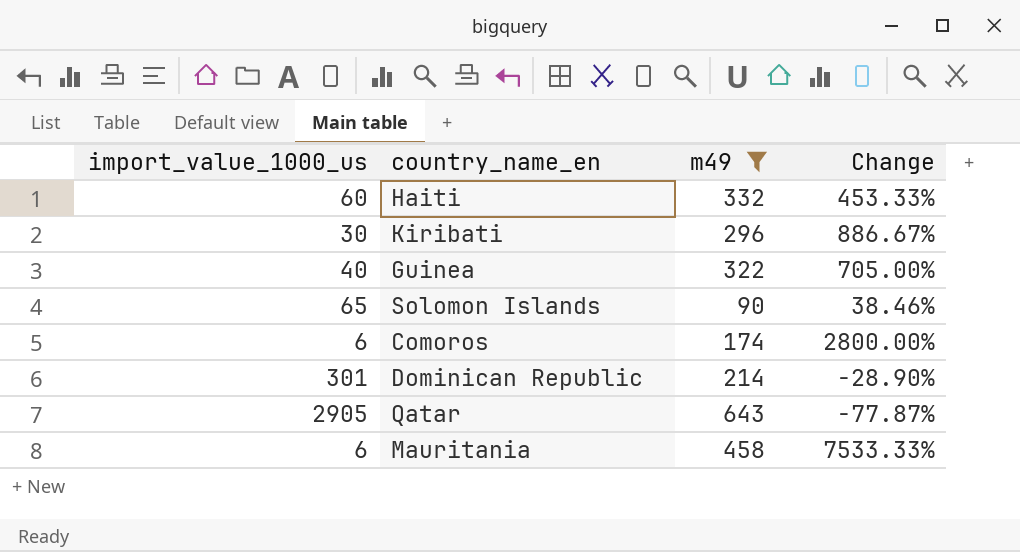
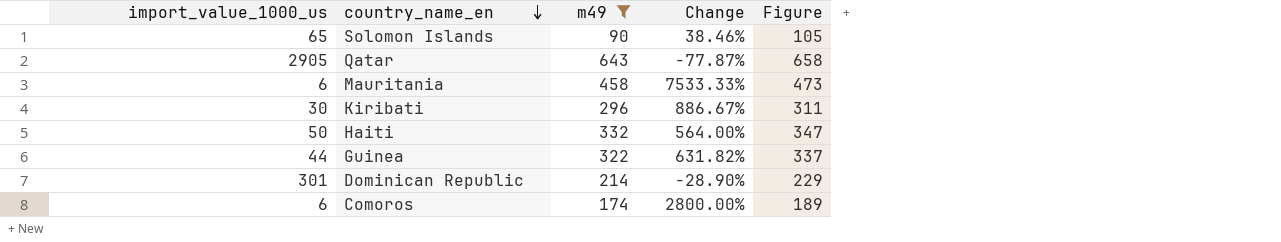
row order: none -> country_name_en descending
column Figure | formula: none -> [m49] + 15
Haiti | import_value_1000_us: 60 -> 50
Haiti | Change: 453.33% -> 564.00%
Guinea | import_value_1000_us: 40 -> 44
Guinea | Change: 705.00% -> 631.82%

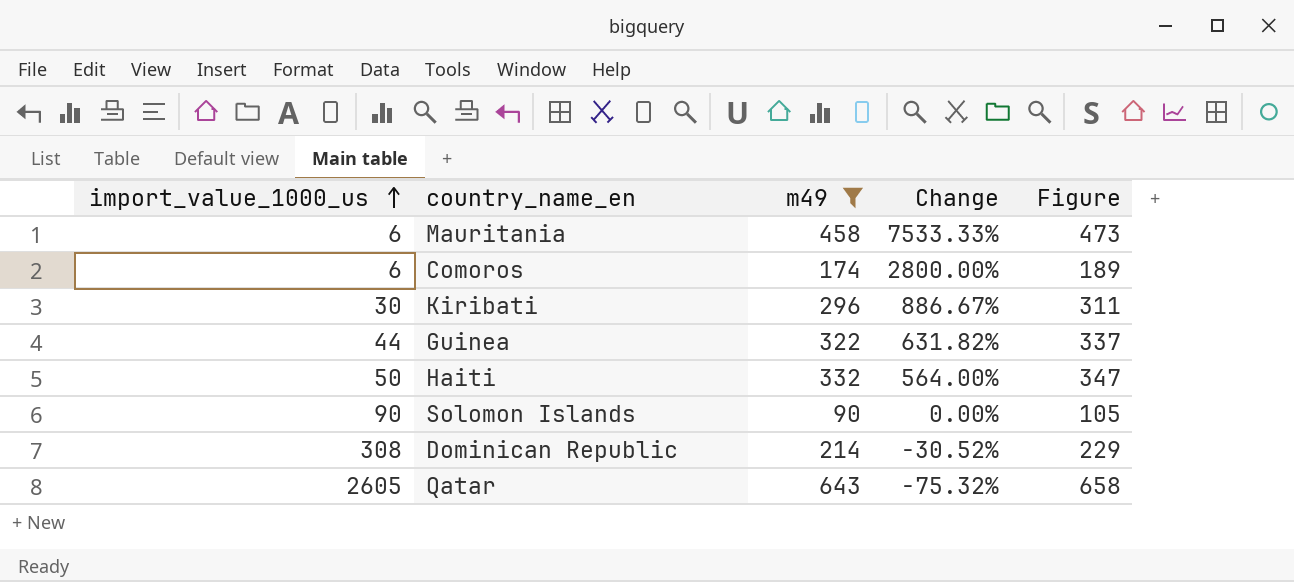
row order: country_name_en descending -> import_value_1000_us ascending
Solomon Islands | import_value_1000_us: 65 -> 90
Solomon Islands | Change: 38.46% -> 0.00%
Dominican Republic | import_value_1000_us: 301 -> 308
Dominican Republic | Change: -28.90% -> -30.52%
Qatar | import_value_1000_us: 2905 -> 2605
Qatar | Change: -77.87% -> -75.32%

